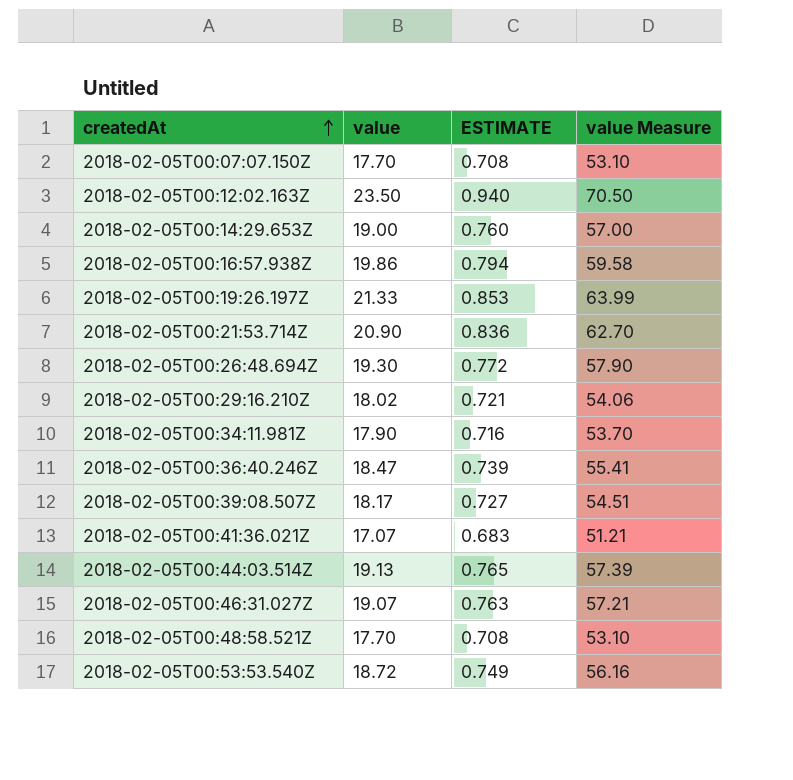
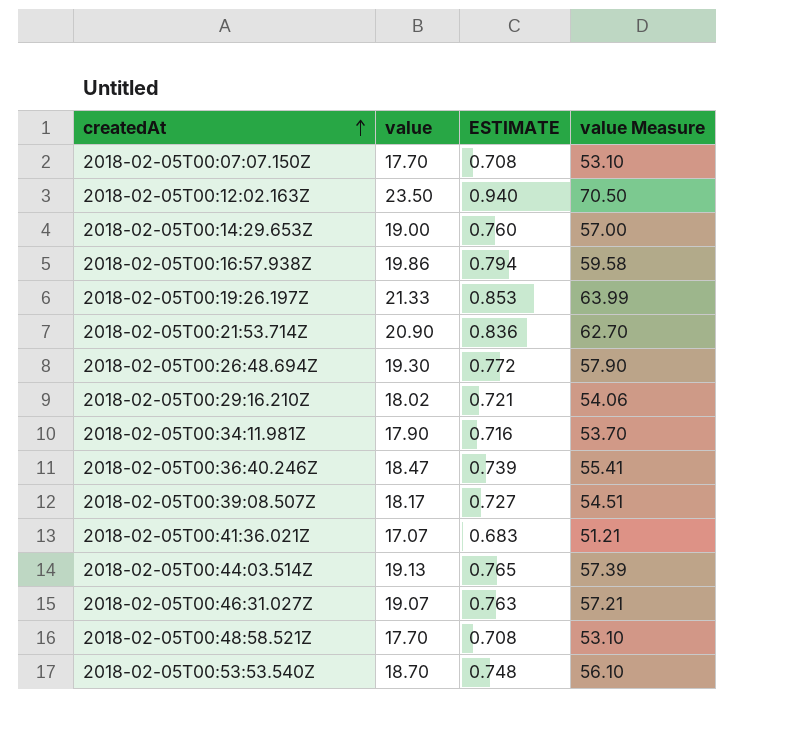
2018-02-05T00:53:53.540Z | value: 18.72 -> 18.70
2018-02-05T00:53:53.540Z | ESTIMATE: 0.749 -> 0.748
2018-02-05T00:53:53.540Z | value Measure: 56.16 -> 56.10

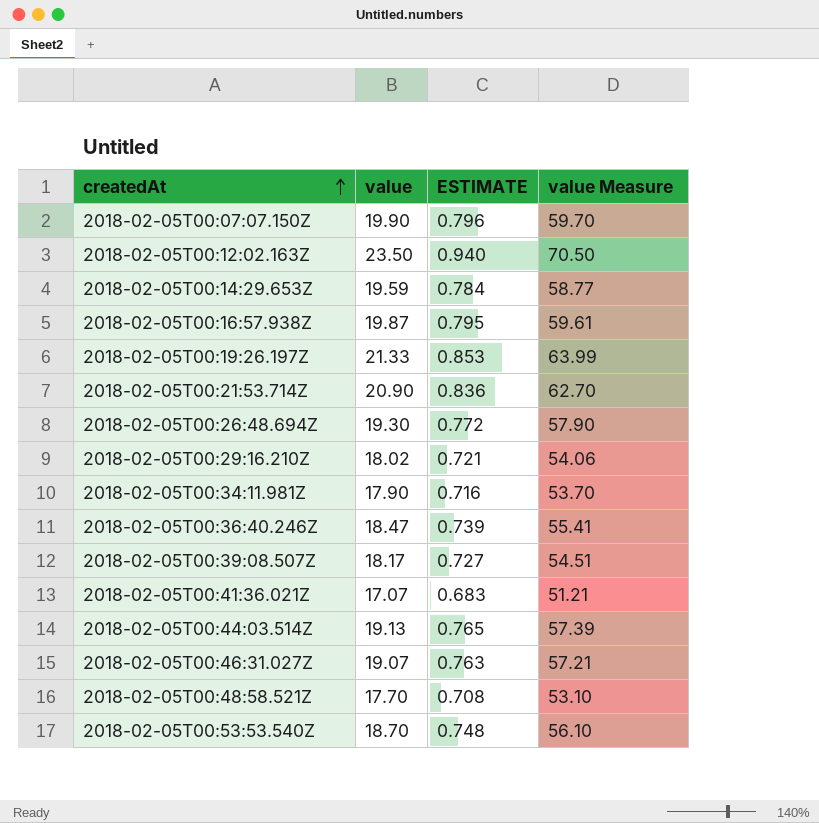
2018-02-05T00:07:07.150Z | value: 17.70 -> 19.90
2018-02-05T00:07:07.150Z | ESTIMATE: 0.708 -> 0.796
2018-02-05T00:07:07.150Z | value Measure: 53.10 -> 59.70
2018-02-05T00:14:29.653Z | value: 19.00 -> 19.59
2018-02-05T00:14:29.653Z | ESTIMATE: 0.760 -> 0.784
2018-02-05T00:14:29.653Z | value Measure: 57.00 -> 58.77
2018-02-05T00:16:57.938Z | value: 19.86 -> 19.87
2018-02-05T00:16:57.938Z | ESTIMATE: 0.794 -> 0.795
2018-02-05T00:16:57.938Z | value Measure: 59.58 -> 59.61

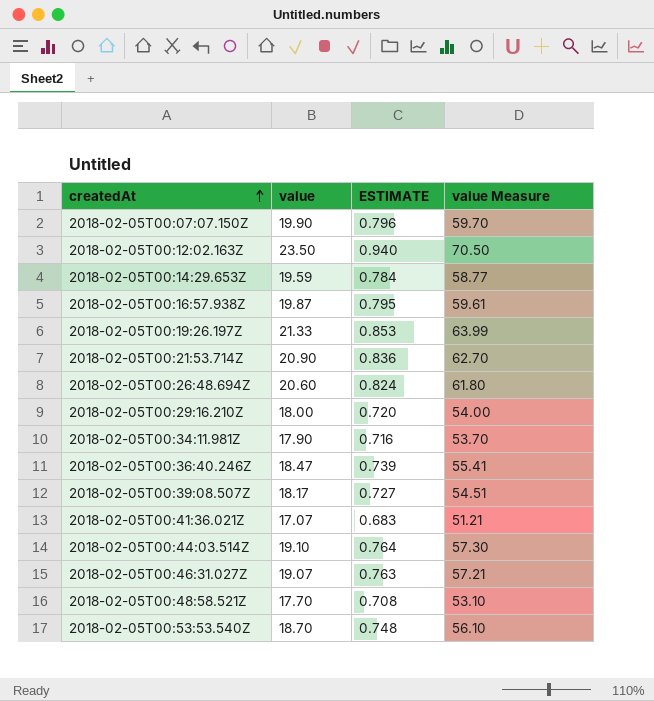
2018-02-05T00:26:48.694Z | value: 19.30 -> 20.60
2018-02-05T00:26:48.694Z | ESTIMATE: 0.772 -> 0.824
2018-02-05T00:26:48.694Z | value Measure: 57.90 -> 61.80
2018-02-05T00:29:16.210Z | value: 18.02 -> 18.00
2018-02-05T00:29:16.210Z | ESTIMATE: 0.721 -> 0.720
2018-02-05T00:29:16.210Z | value Measure: 54.06 -> 54.00
2018-02-05T00:44:03.514Z | value: 19.13 -> 19.10
2018-02-05T00:44:03.514Z | ESTIMATE: 0.765 -> 0.764
2018-02-05T00:44:03.514Z | value Measure: 57.39 -> 57.30

